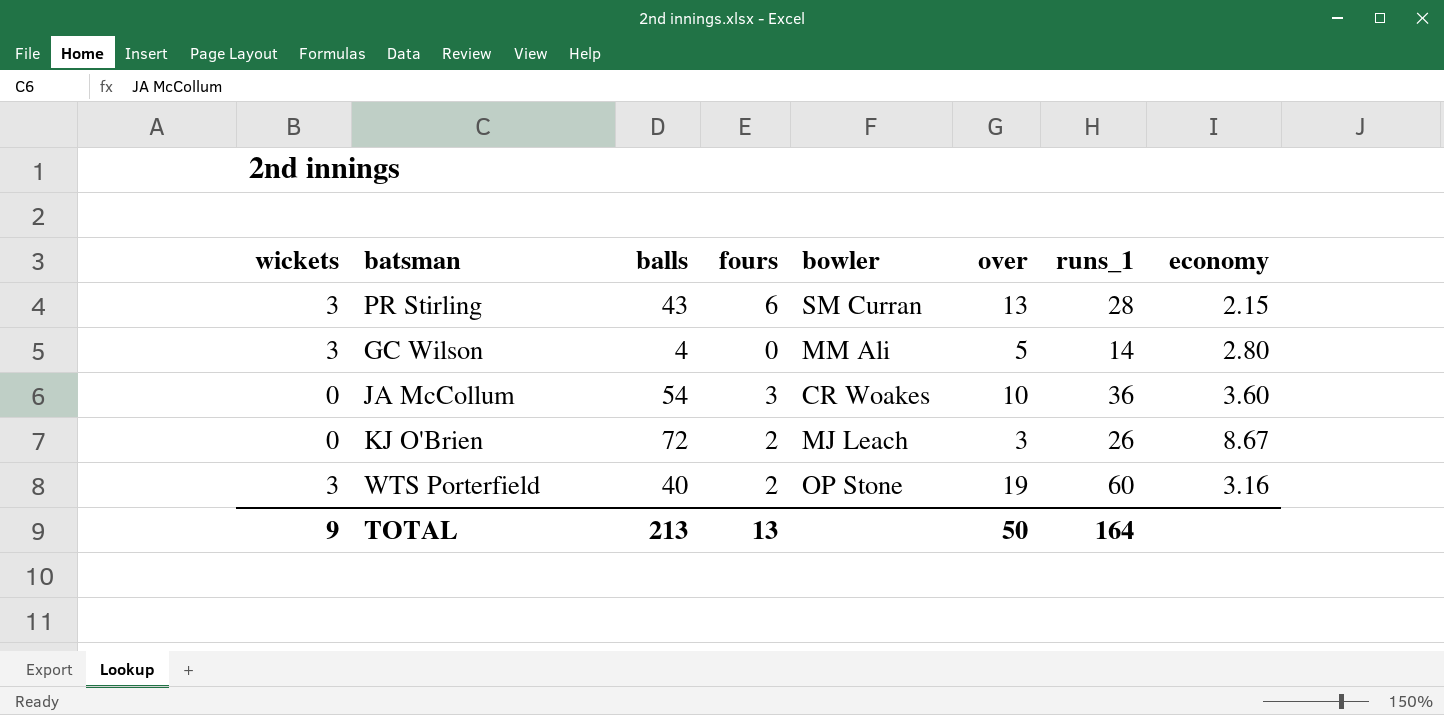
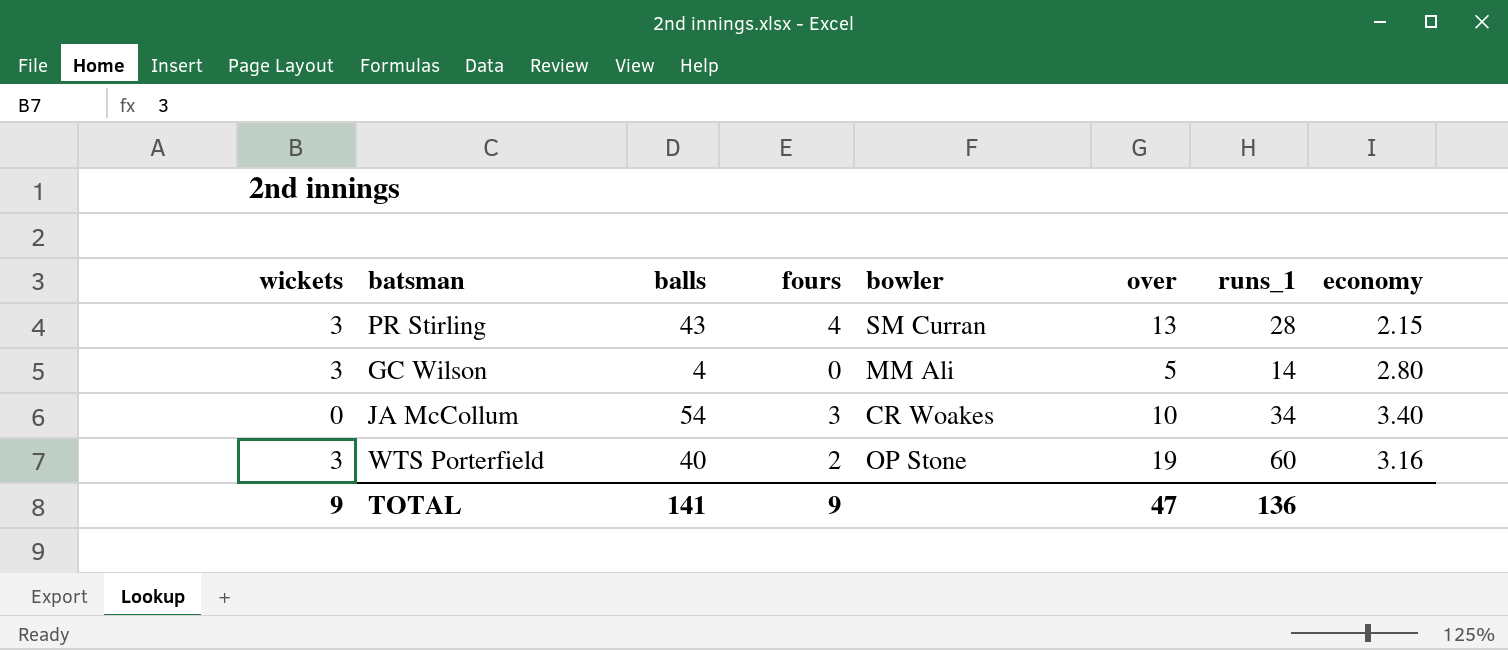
row KJ O'Brien: 0 | 72 | 2 | MJ Leach | 3 | 26 | 8.67 -> none
PR Stirling | fours: 6 -> 4
JA McCollum | runs_1: 36 -> 34
JA McCollum | economy: 3.60 -> 3.40
TOTAL | balls: 213 -> 141
TOTAL | fours: 13 -> 9
TOTAL | over: 50 -> 47
TOTAL | runs_1: 164 -> 136

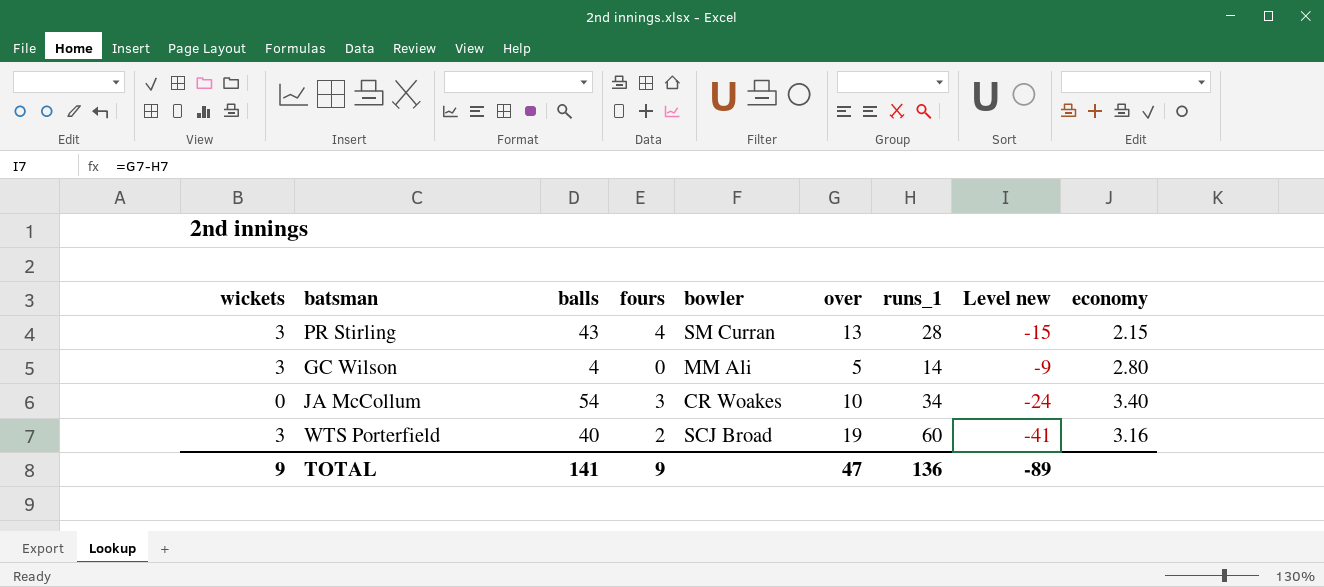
column Level new | formula: none -> [over] - [runs_1]
WTS Porterfield | bowler: OP Stone -> SCJ Broad

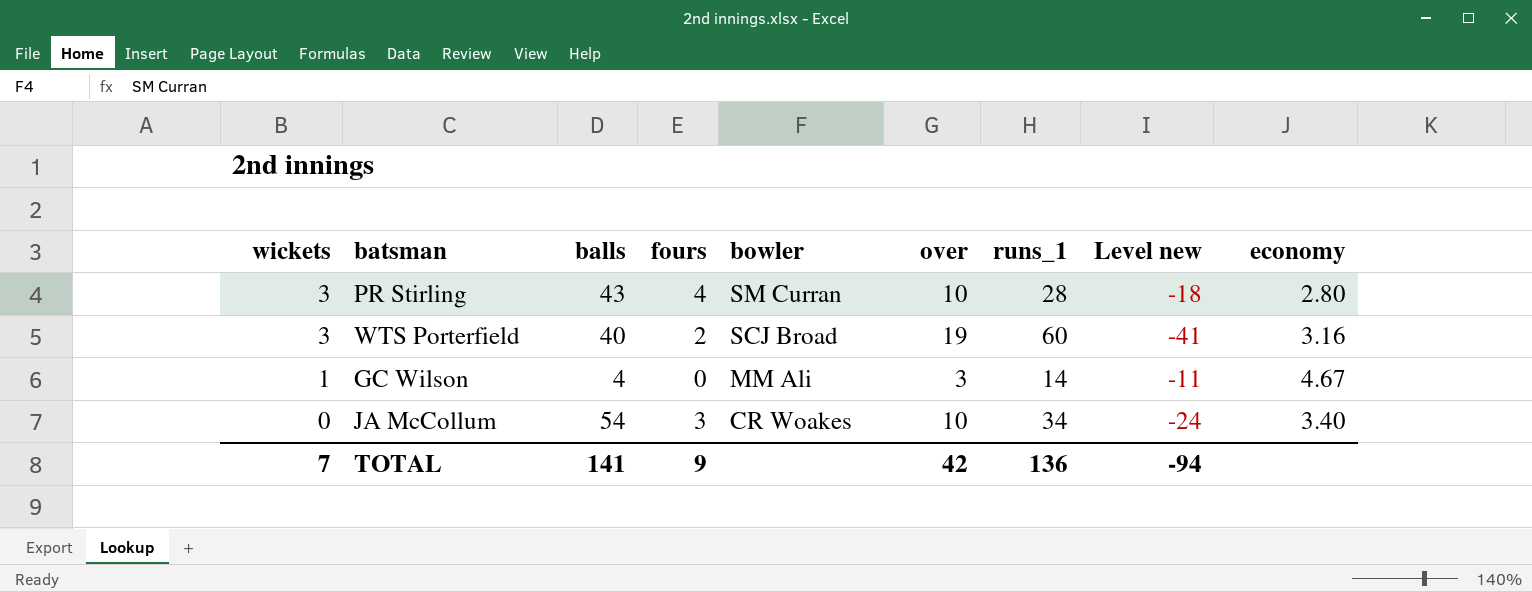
row order: none -> wickets descending
PR Stirling | over: 13 -> 10
PR Stirling | Level new: -15 -> -18
PR Stirling | economy: 2.15 -> 2.80
GC Wilson | wickets: 3 -> 1
GC Wilson | over: 5 -> 3
GC Wilson | Level new: -9 -> -11
GC Wilson | economy: 2.80 -> 4.67
TOTAL | wickets: 9 -> 7
TOTAL | over: 47 -> 42
TOTAL | Level new: -89 -> -94

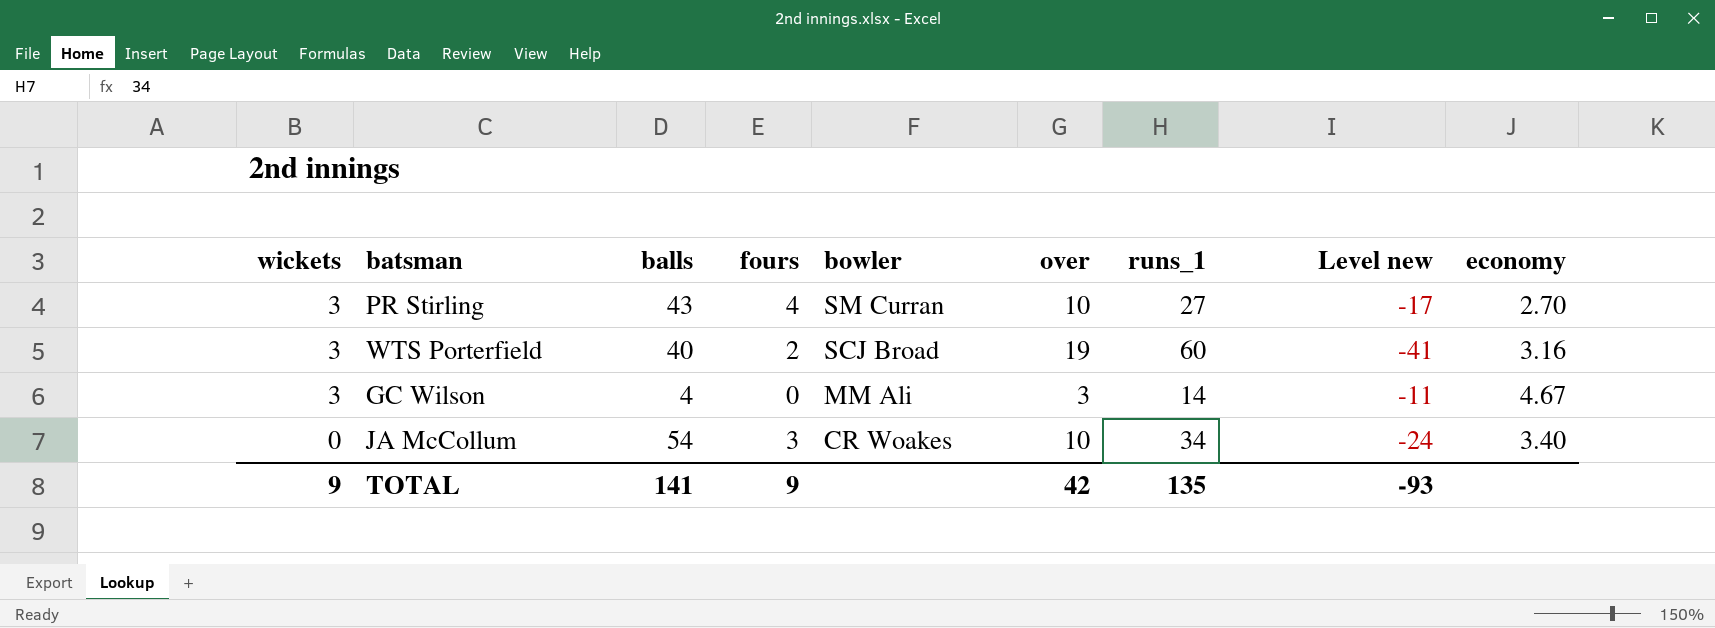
PR Stirling | runs_1: 28 -> 27
PR Stirling | Level new: -18 -> -17
PR Stirling | economy: 2.80 -> 2.70
GC Wilson | wickets: 1 -> 3
TOTAL | wickets: 7 -> 9
TOTAL | runs_1: 136 -> 135
TOTAL | Level new: -94 -> -93

